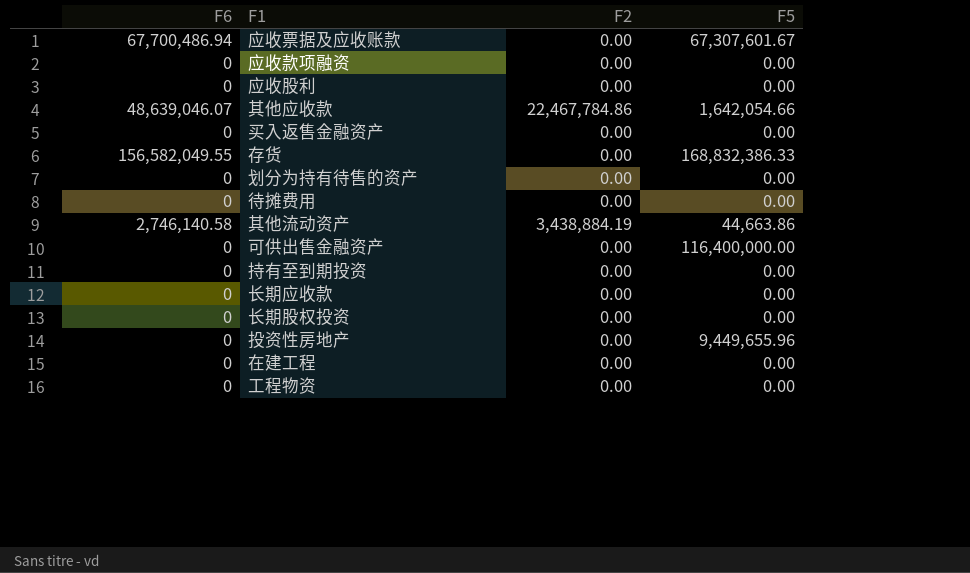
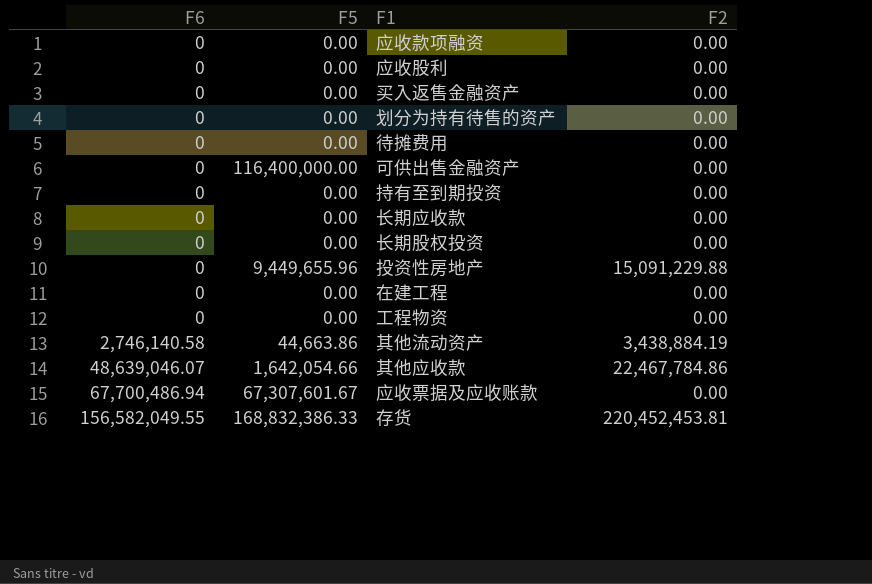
row order: none -> F6 ascending
column F5 | position: 4 -> 2
投资性房地产 | F2: 0.00 -> 15,091,229.88
存货 | F2: 0.00 -> 220,452,453.81

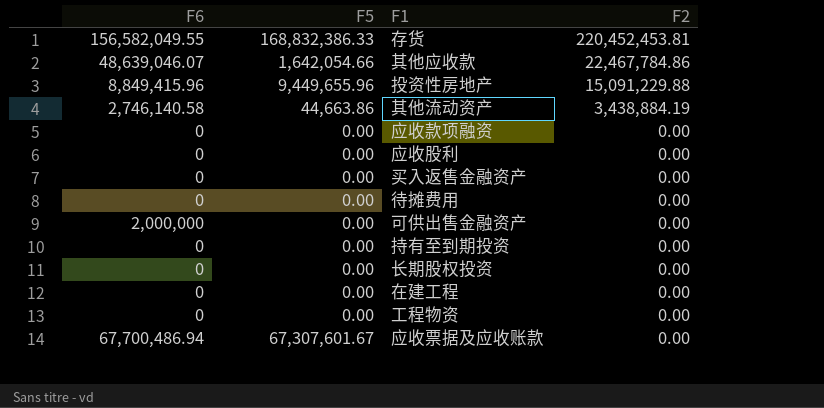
row order: F6 ascending -> F2 descending
row 划分为持有待售的资产: 0 | 0.00 | 0.00 -> none
row 长期应收款: 0 | 0.00 | 0.00 -> none
投资性房地产 | F6: 0 -> 8,849,415.96
可供出售金融资产 | F6: 0 -> 2,000,000
可供出售金融资产 | F5: 116,400,000.00 -> 0.00

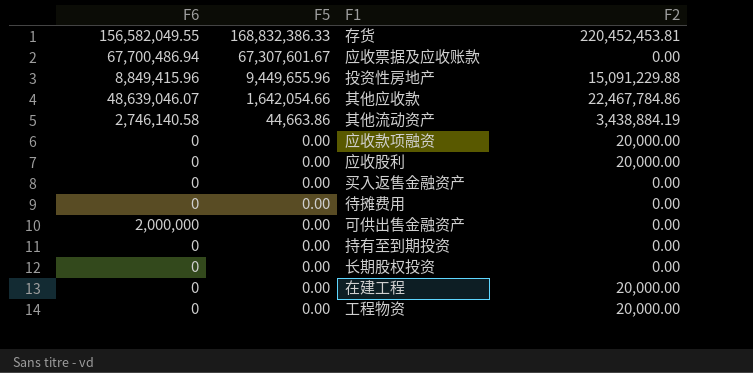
row order: F2 descending -> F5 descending
应收款项融资 | F2: 0.00 -> 20,000.00
应收股利 | F2: 0.00 -> 20,000.00
在建工程 | F2: 0.00 -> 20,000.00
工程物资 | F2: 0.00 -> 20,000.00

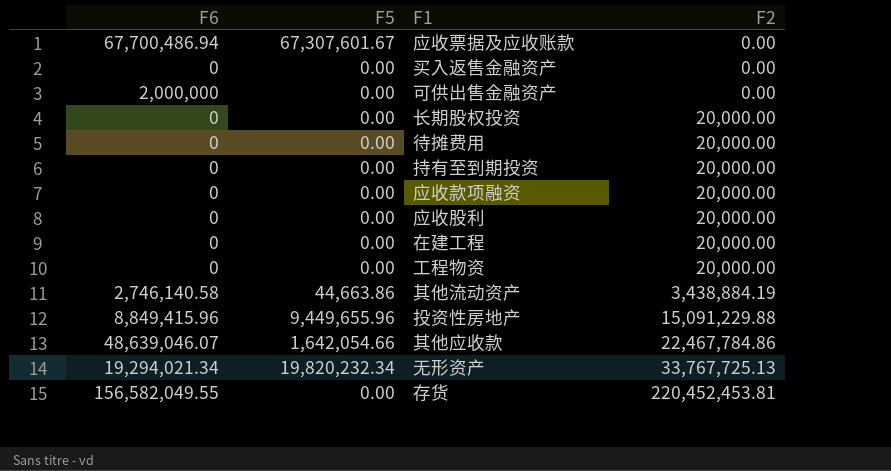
row order: F5 descending -> F2 ascending
长期股权投资 | F2: 0.00 -> 20,000.00
待摊费用 | F2: 0.00 -> 20,000.00
持有至到期投资 | F2: 0.00 -> 20,000.00
row 无形资产: none -> 19,294,021.34 | 19,820,232.34 | 33,767,725.13
存货 | F5: 168,832,386.33 -> 0.00

